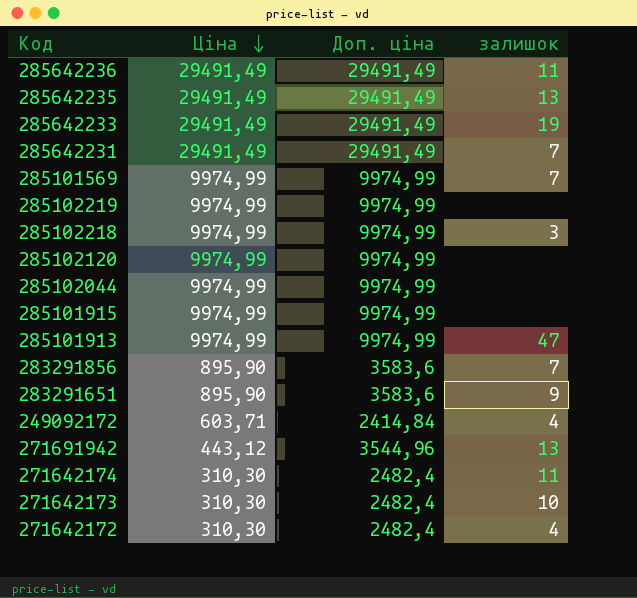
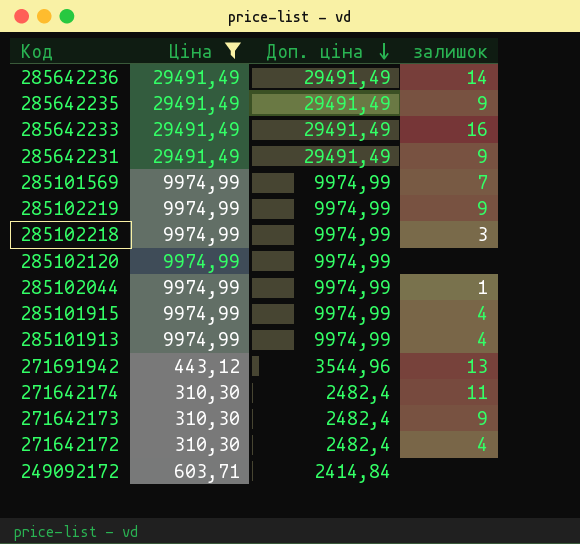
filter: none -> Ціна != 895,90
row order: Ціна descending -> Доп. ціна descending
285642236 | залишок: 11 -> 14
285642235 | залишок: 13 -> 9
285642233 | залишок: 19 -> 16
285642231 | залишок: 7 -> 9
285102219 | залишок: none -> 9
285102044 | залишок: none -> 1
285101915 | залишок: none -> 4
285101913 | залишок: 47 -> 4
271642173 | залишок: 10 -> 9
249092172 | залишок: 4 -> none

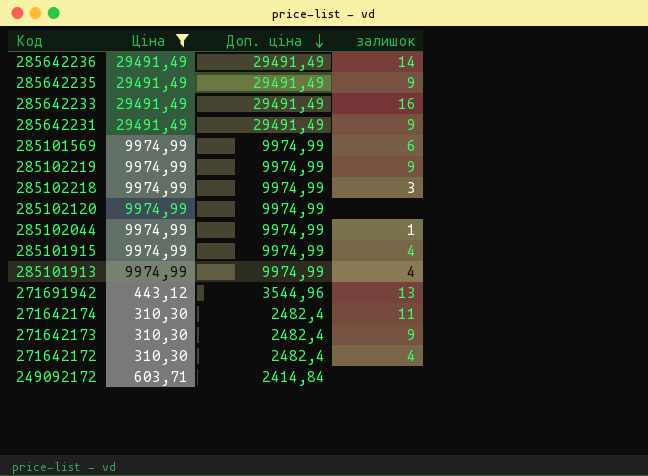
285101569 | залишок: 7 -> 6

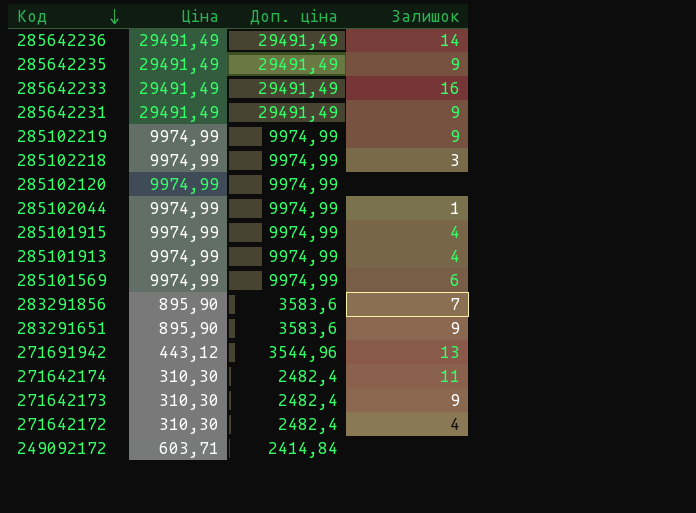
filter: Ціна != 895,90 -> none
row order: Доп. ціна descending -> Код descending
column name: залишок -> Залишок

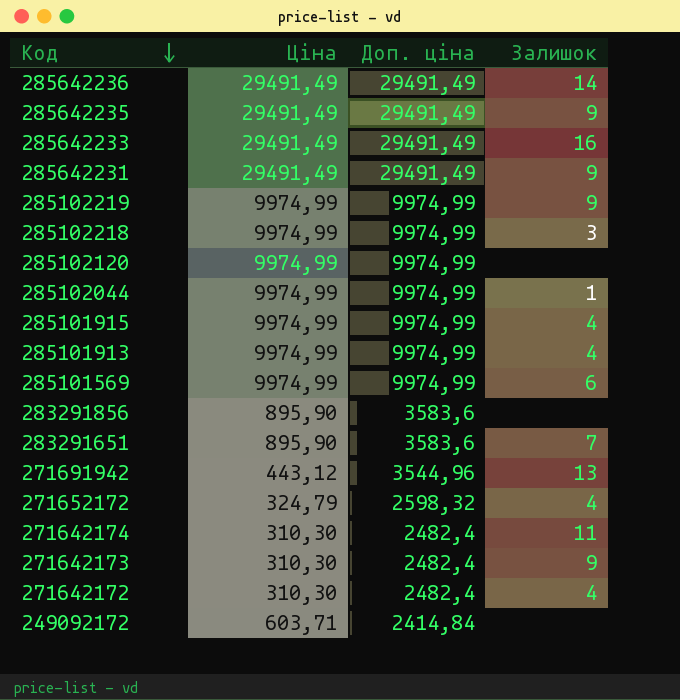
283291856 | Залишок: 7 -> none
283291651 | Залишок: 9 -> 7
row 271652172: none -> 324,79 | 2598,32 | 4

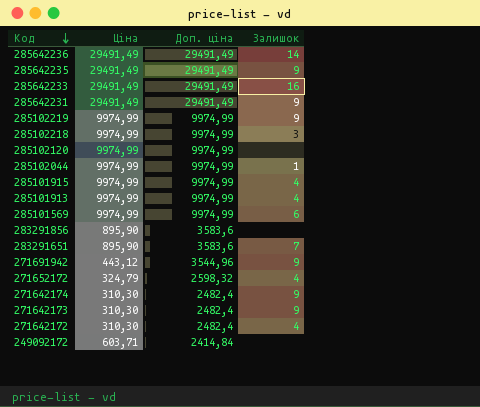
271691942 | Залишок: 13 -> 9
271642174 | Залишок: 11 -> 9

